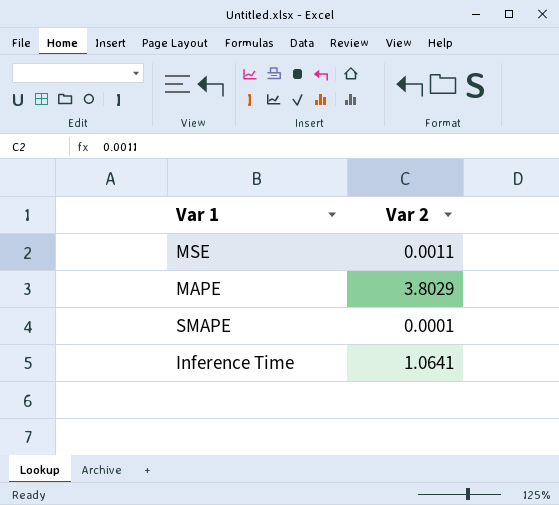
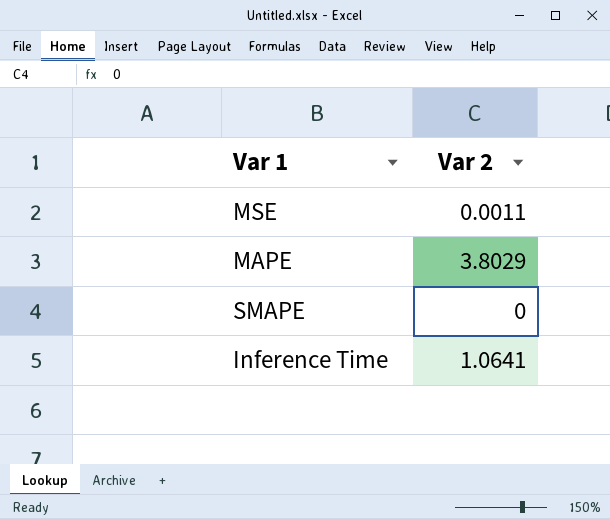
SMAPE | Var 2: 0.0001 -> 0

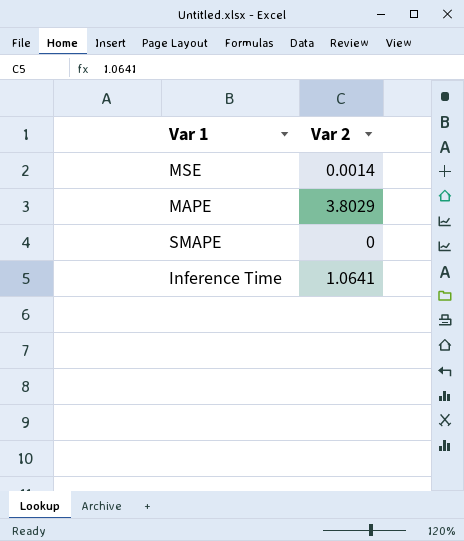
MSE | Var 2: 0.0011 -> 0.0014

